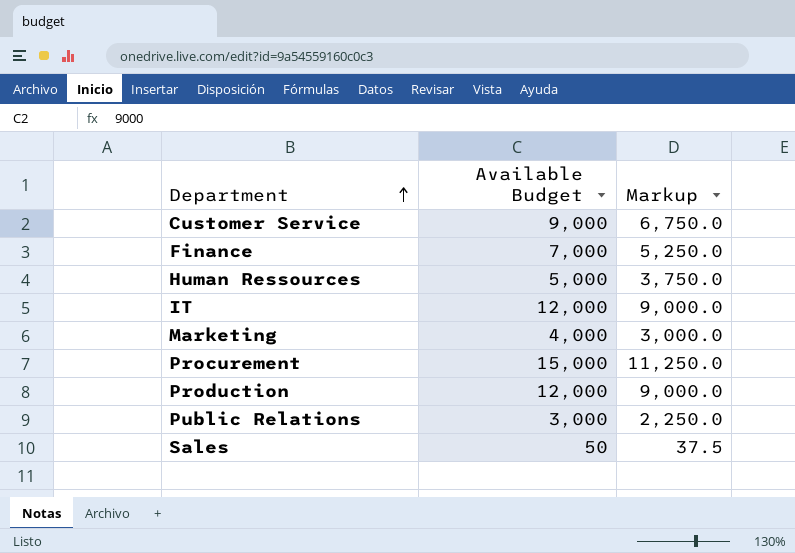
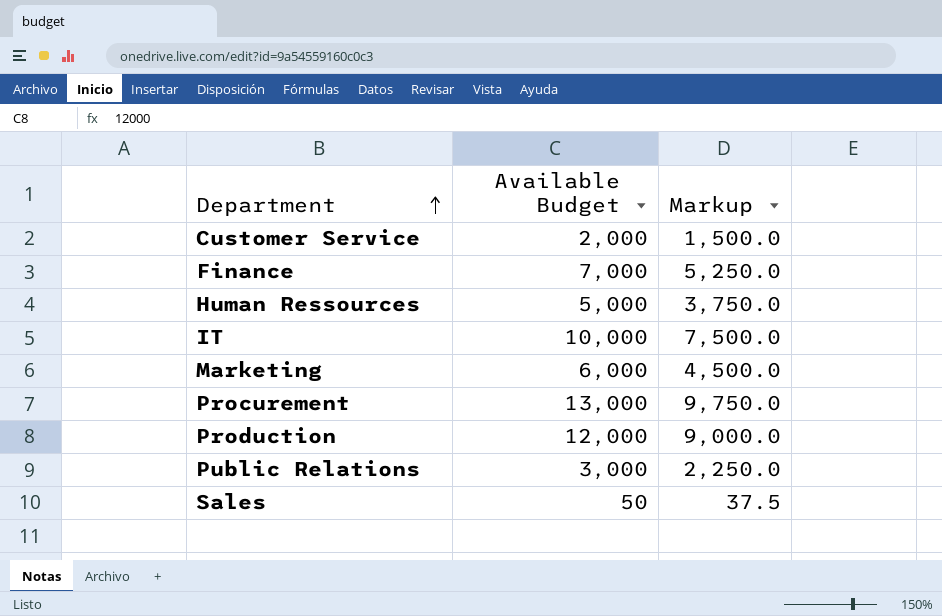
Customer Service | Available Budget: 9,000 -> 2,000
Customer Service | Markup: 6,750.0 -> 1,500.0
IT | Available Budget: 12,000 -> 10,000
IT | Markup: 9,000.0 -> 7,500.0
Marketing | Available Budget: 4,000 -> 6,000
Marketing | Markup: 3,000.0 -> 4,500.0
Procurement | Available Budget: 15,000 -> 13,000
Procurement | Markup: 11,250.0 -> 9,750.0

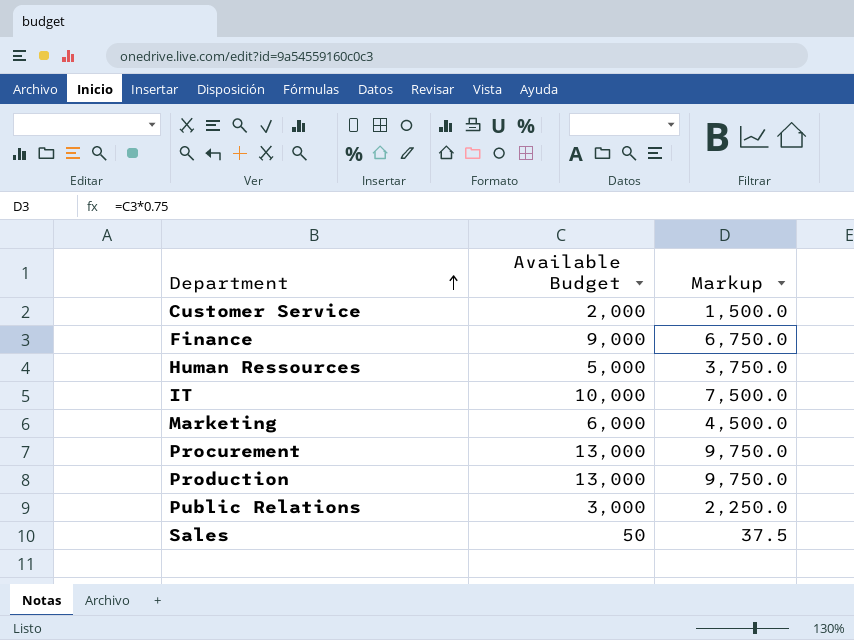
Finance | Available Budget: 7,000 -> 9,000
Finance | Markup: 5,250.0 -> 6,750.0
Production | Available Budget: 12,000 -> 13,000
Production | Markup: 9,000.0 -> 9,750.0

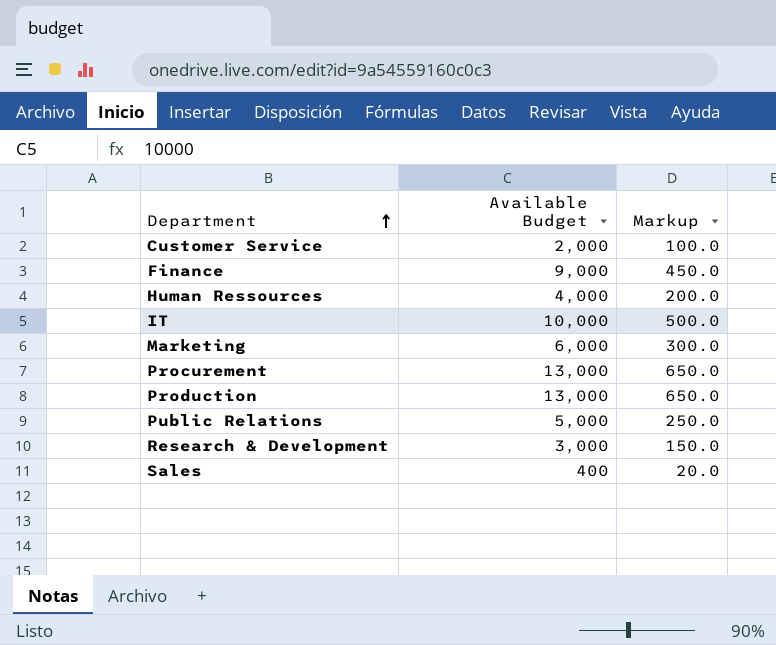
column Markup | formula: [Available Budget] * 0.75 -> [Available Budget] * 0.05
Human Ressources | Available Budget: 5,000 -> 4,000
Public Relations | Available Budget: 3,000 -> 5,000
row Research & Development: none -> 3,000 | 150.0
Sales | Available Budget: 50 -> 400

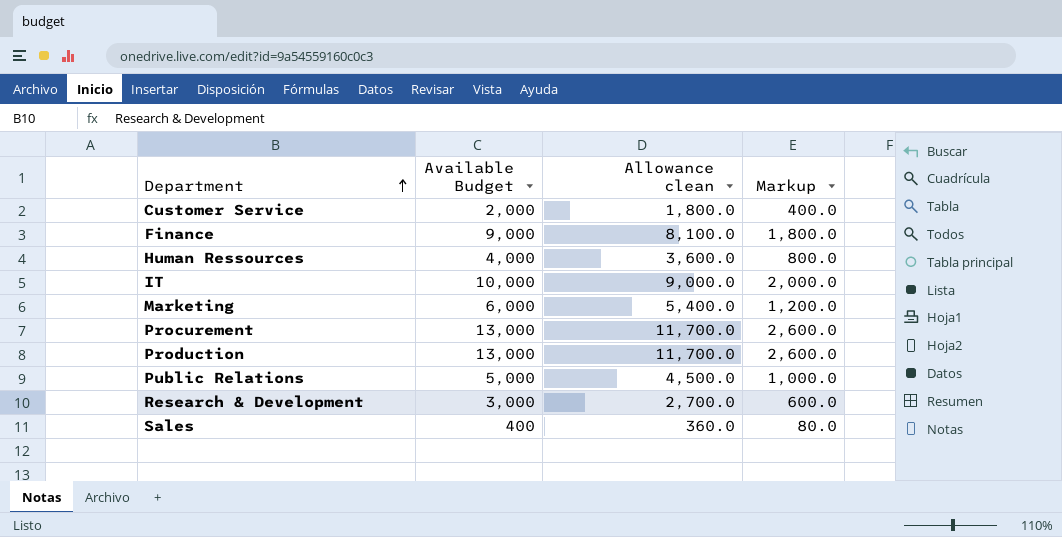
column Allowance clean | formula: none -> [Available Budget] * 0.9
column Markup | formula: [Available Budget] * 0.05 -> [Available Budget] * 0.2

